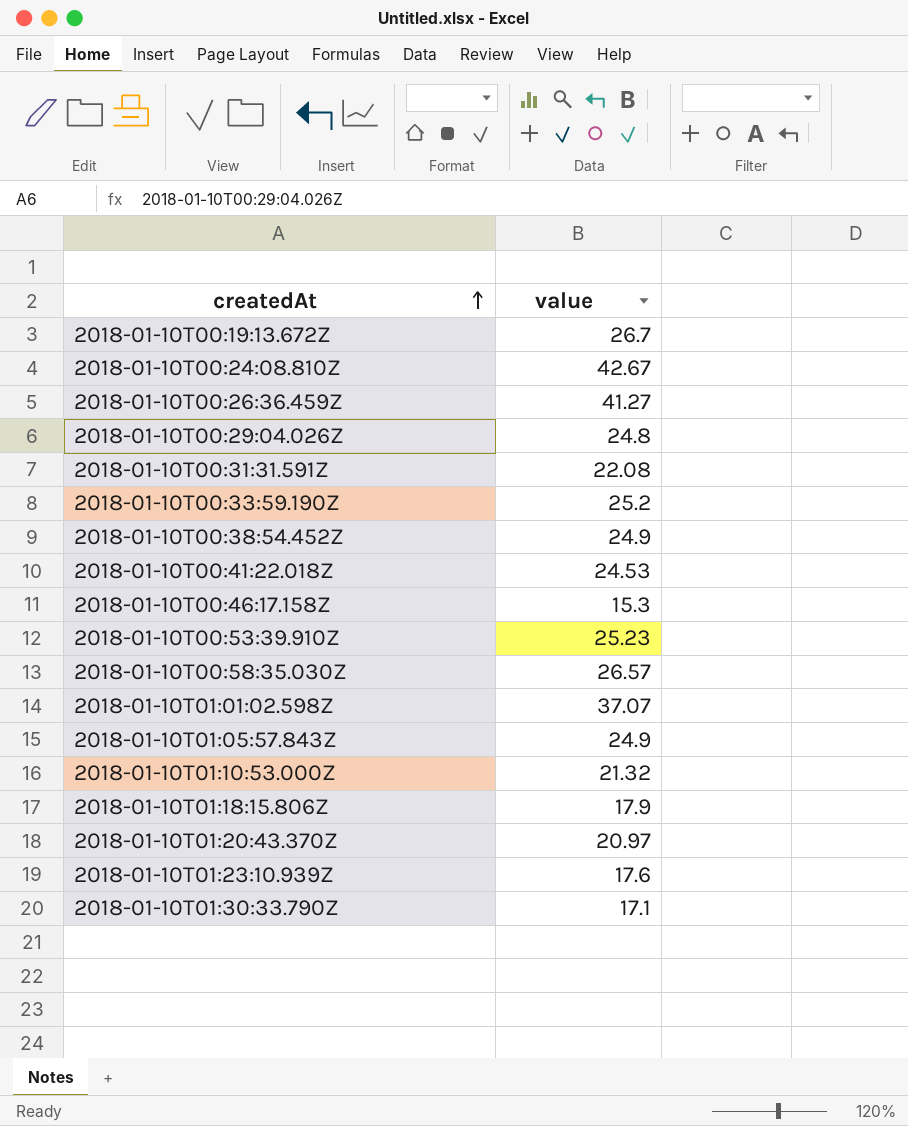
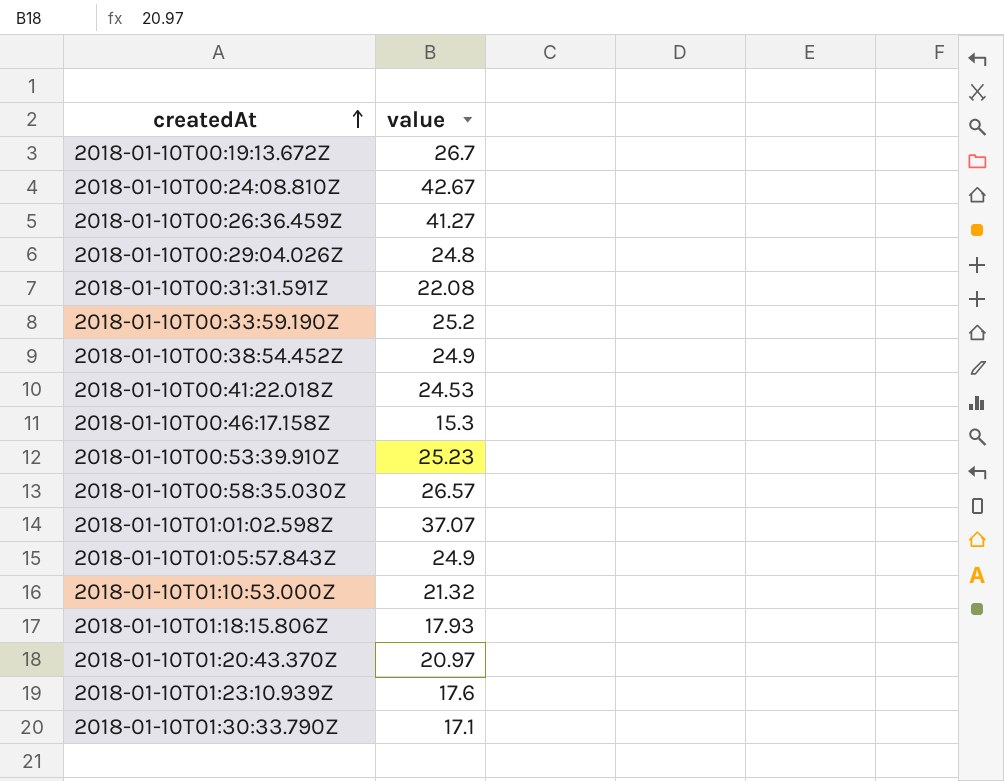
2018-01-10T01:18:15.806Z | value: 17.9 -> 17.93

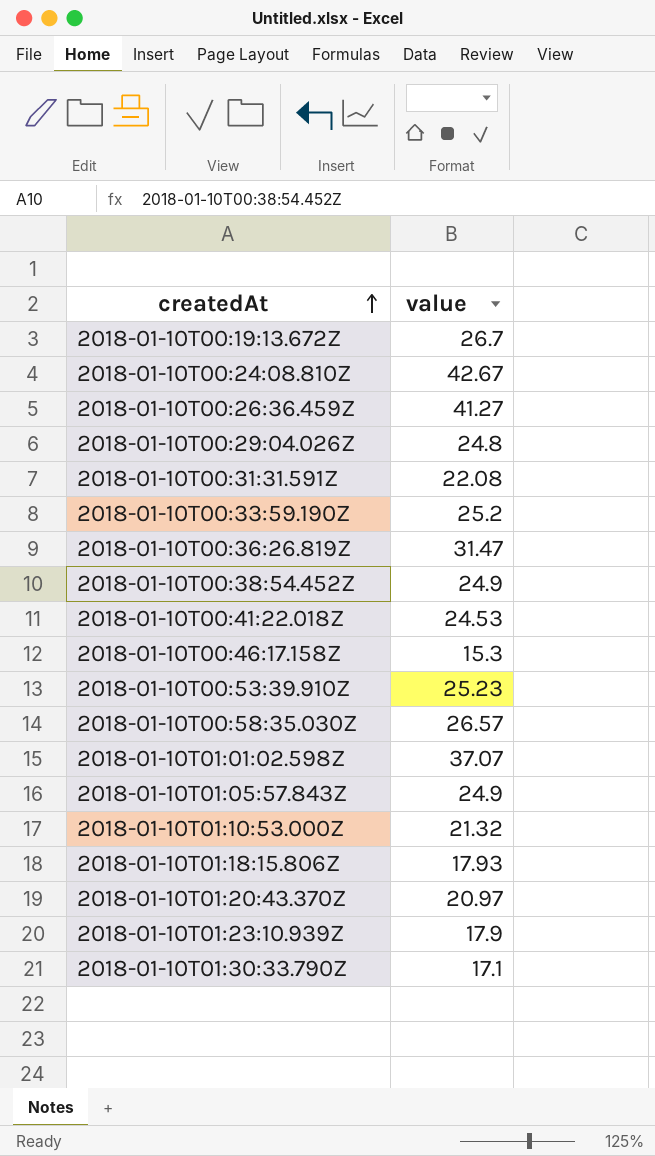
row 2018-01-10T00:36:26.819Z: none -> 31.47
2018-01-10T01:23:10.939Z | value: 17.6 -> 17.9

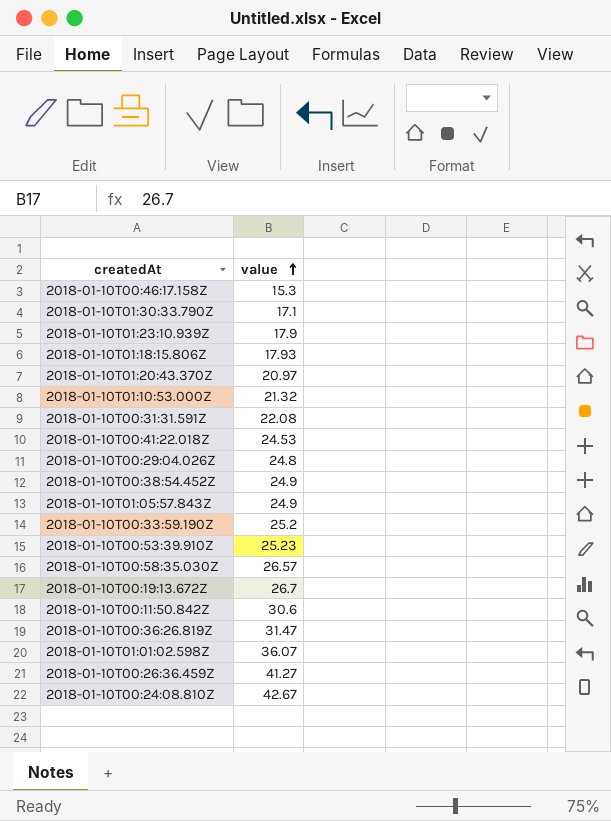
row order: createdAt ascending -> value ascending
row 2018-01-10T00:11:50.842Z: none -> 30.6
2018-01-10T01:01:02.598Z | value: 37.07 -> 36.07

